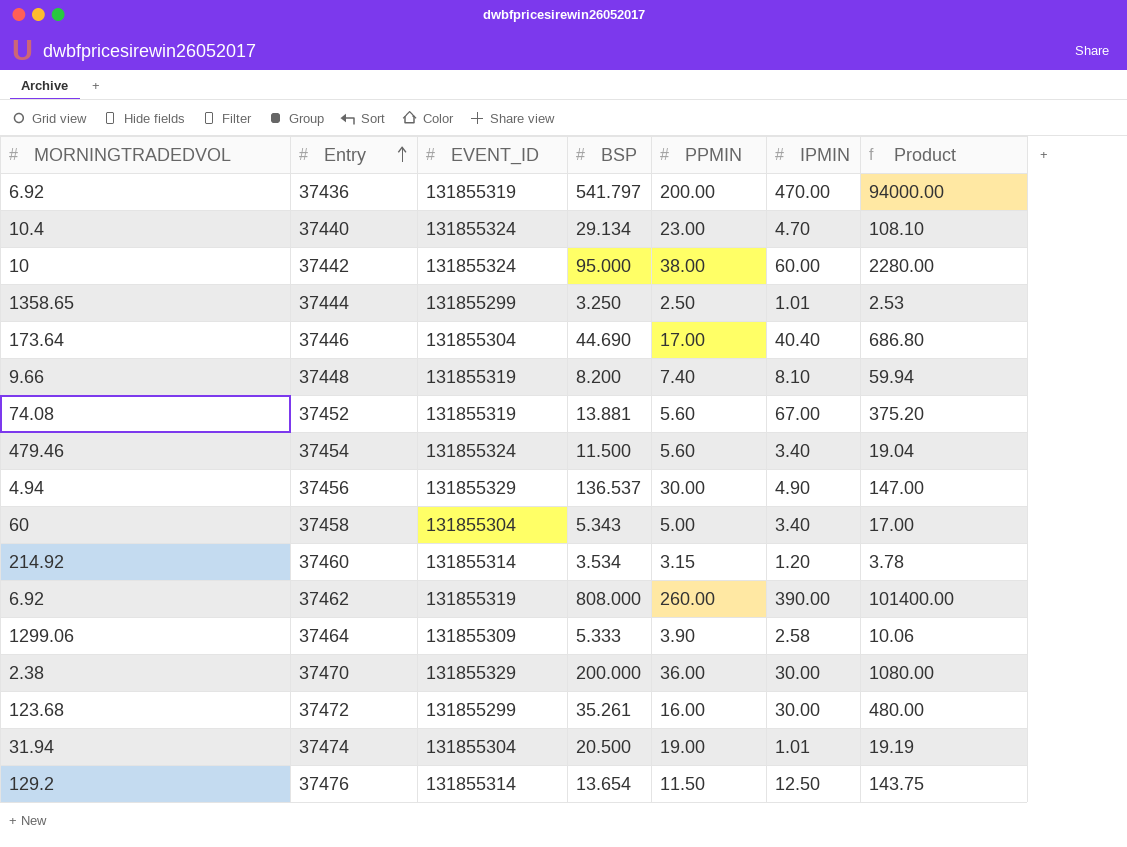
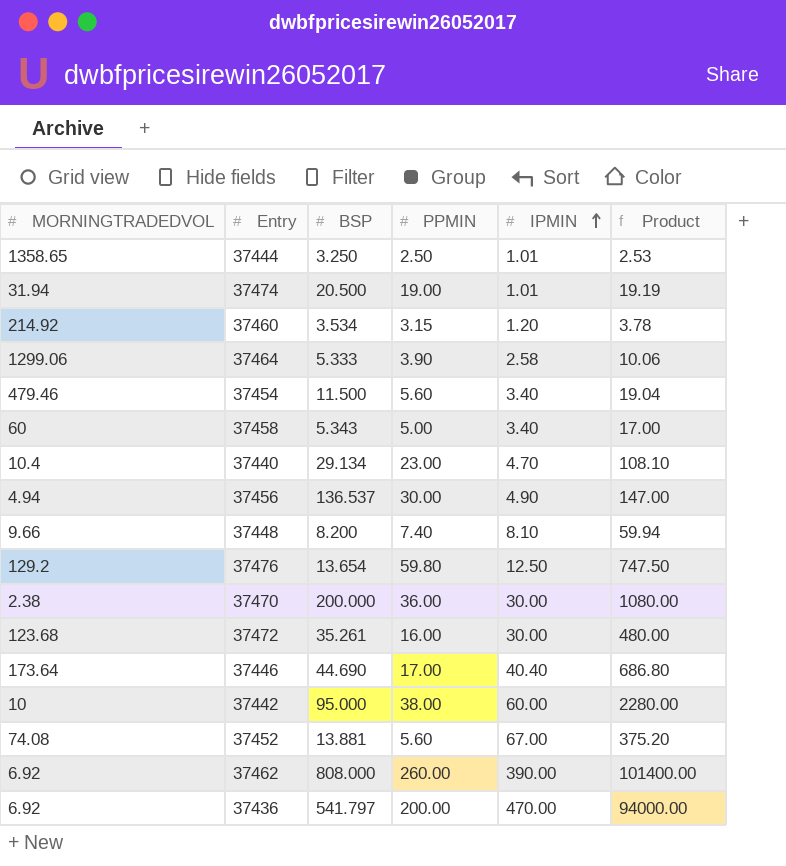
row order: Entry ascending -> IPMIN ascending
column EVENT_ID | position: 3 -> none
37476 | PPMIN: 11.50 -> 59.80
37476 | Product: 143.75 -> 747.50

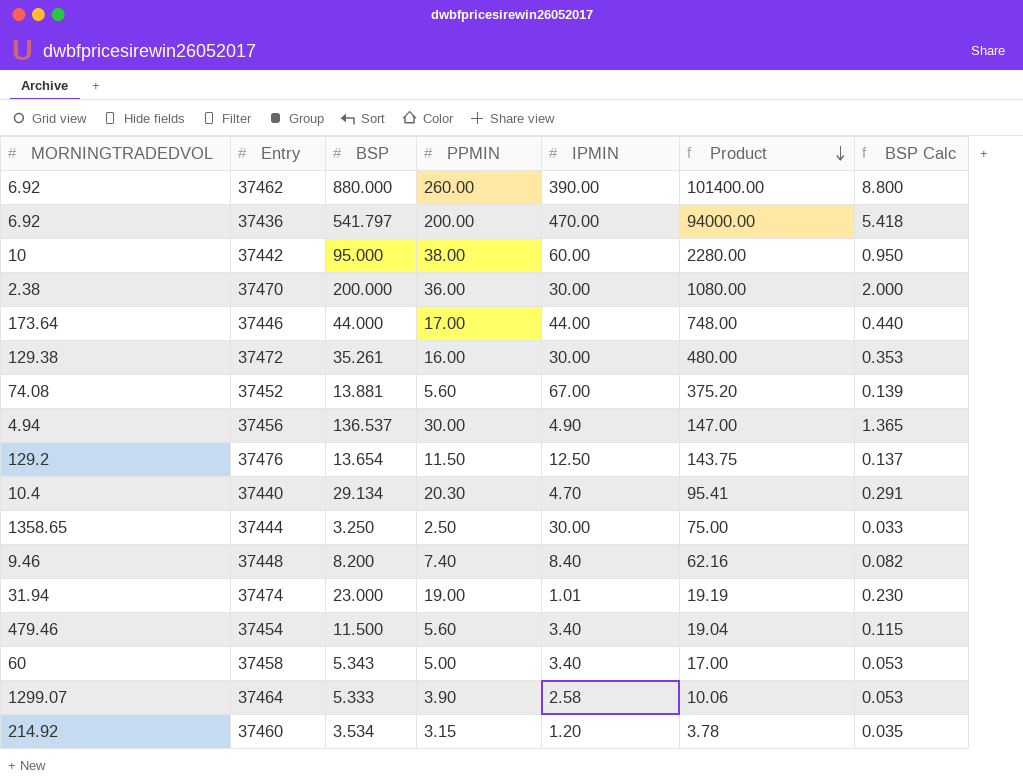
row order: IPMIN ascending -> Product descending
column BSP Calc | formula: none -> [BSP] * 0.01
37462 | BSP: 808.000 -> 880.000
37446 | BSP: 44.690 -> 44.000
37446 | IPMIN: 40.40 -> 44.00
37446 | Product: 686.80 -> 748.00
37472 | MORNINGTRADEDVOL: 123.68 -> 129.38
37476 | PPMIN: 59.80 -> 11.50
37476 | Product: 747.50 -> 143.75
37440 | PPMIN: 23.00 -> 20.30
37440 | Product: 108.10 -> 95.41
37444 | IPMIN: 1.01 -> 30.00
37444 | Product: 2.53 -> 75.00
37448 | MORNINGTRADEDVOL: 9.66 -> 9.46
37448 | IPMIN: 8.10 -> 8.40
37448 | Product: 59.94 -> 62.16
37474 | BSP: 20.500 -> 23.000
37464 | MORNINGTRADEDVOL: 1299.06 -> 1299.07

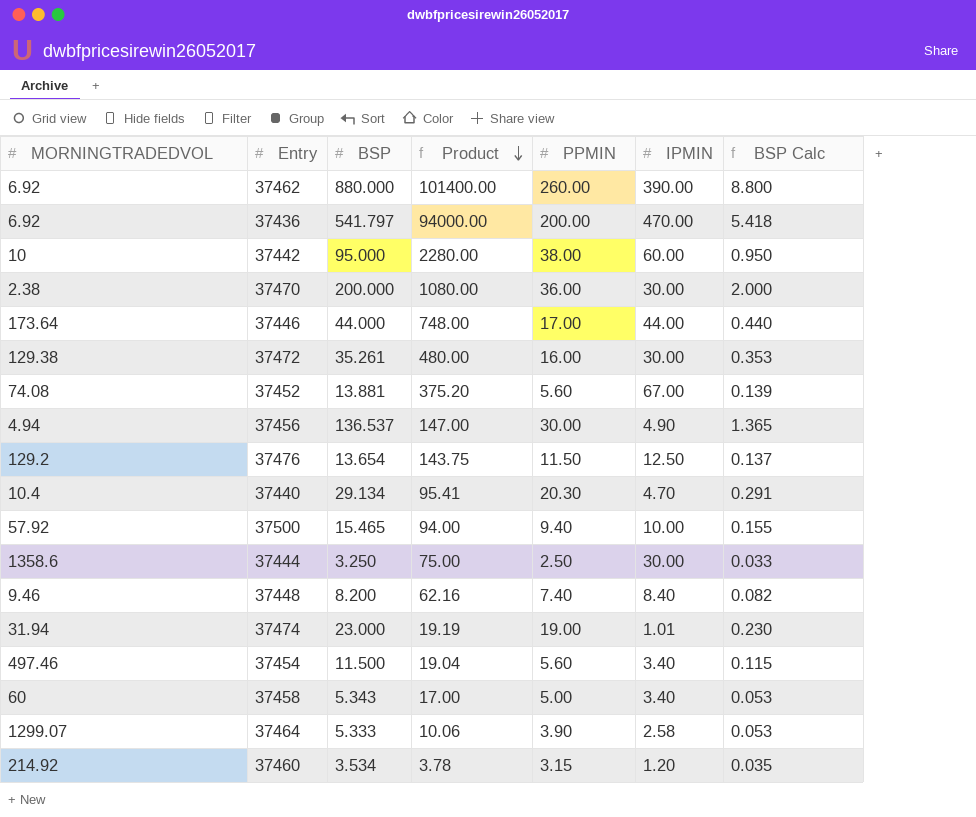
column Product | position: 6 -> 4
row 37500: none -> 57.92 | 15.465 | 94.00 | 9.40 | 10.00 | 0.155
37444 | MORNINGTRADEDVOL: 1358.65 -> 1358.6
37454 | MORNINGTRADEDVOL: 479.46 -> 497.46

